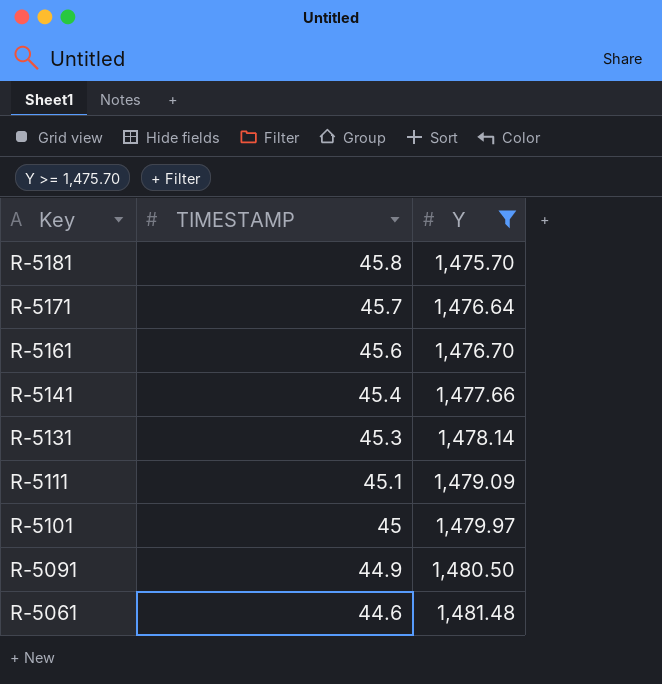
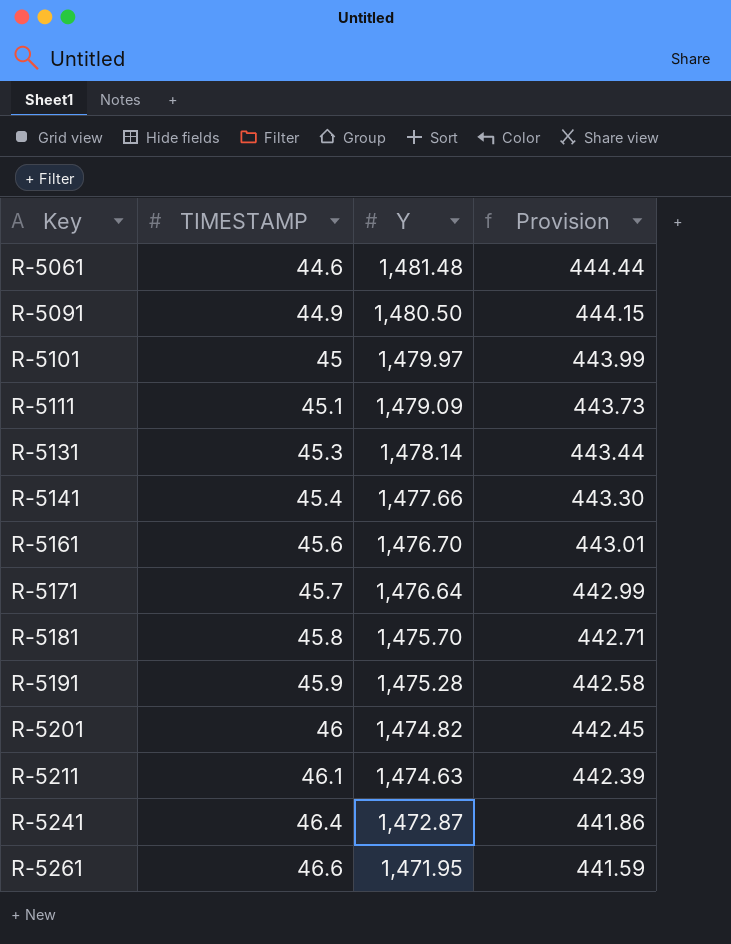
filter: Y >= 1,475.70 -> none
row order: Key descending -> Key ascending
column Provision | formula: none -> [Y] * 0.3

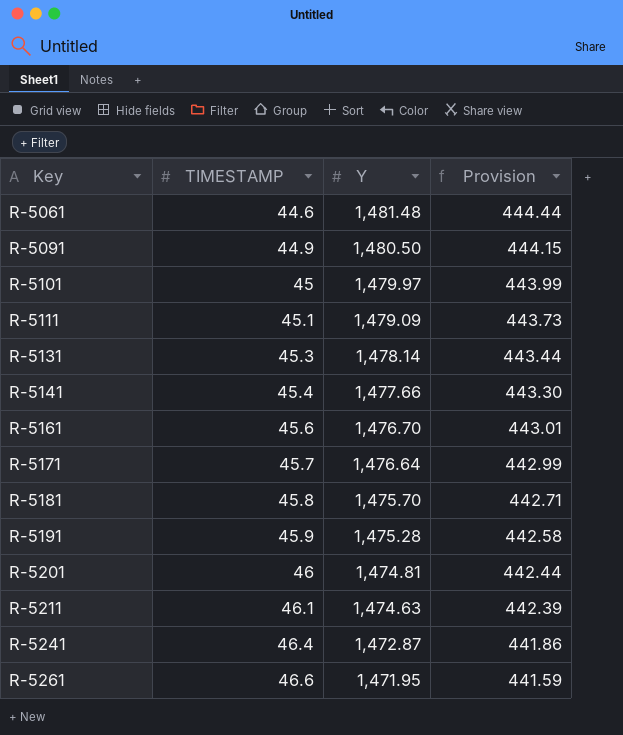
R-5201 | Y: 1,474.82 -> 1,474.81
R-5201 | Provision: 442.45 -> 442.44

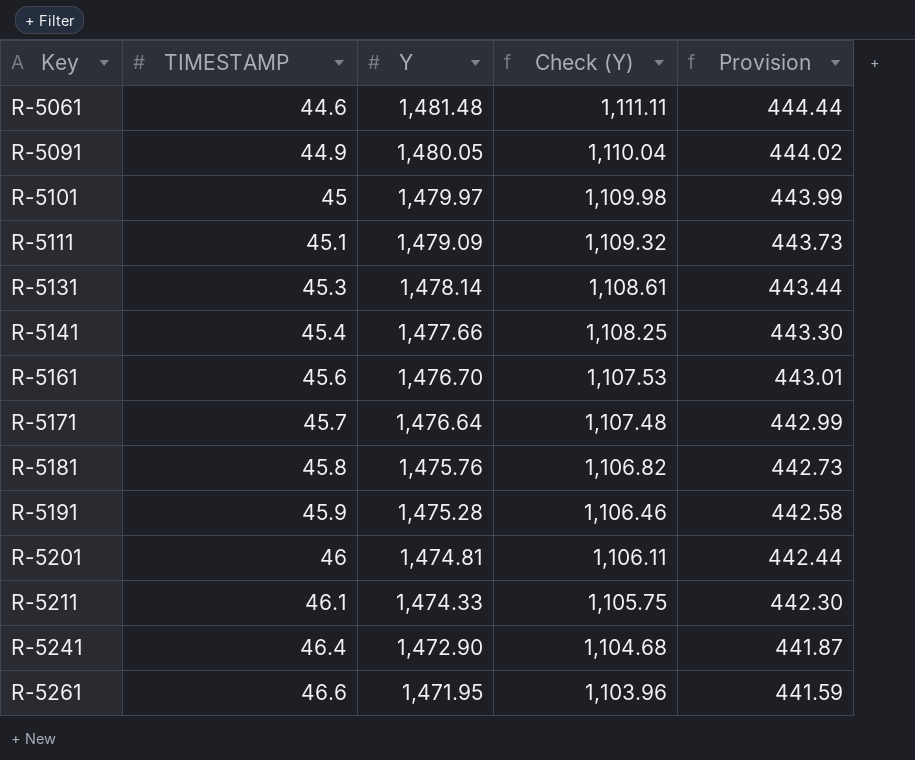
column Check (Y) | formula: none -> [Y] * 0.75
R-5091 | Y: 1,480.50 -> 1,480.05
R-5091 | Provision: 444.15 -> 444.02
R-5181 | Y: 1,475.70 -> 1,475.76
R-5181 | Provision: 442.71 -> 442.73
R-5211 | Y: 1,474.63 -> 1,474.33
R-5211 | Provision: 442.39 -> 442.30
R-5241 | Y: 1,472.87 -> 1,472.90
R-5241 | Provision: 441.86 -> 441.87

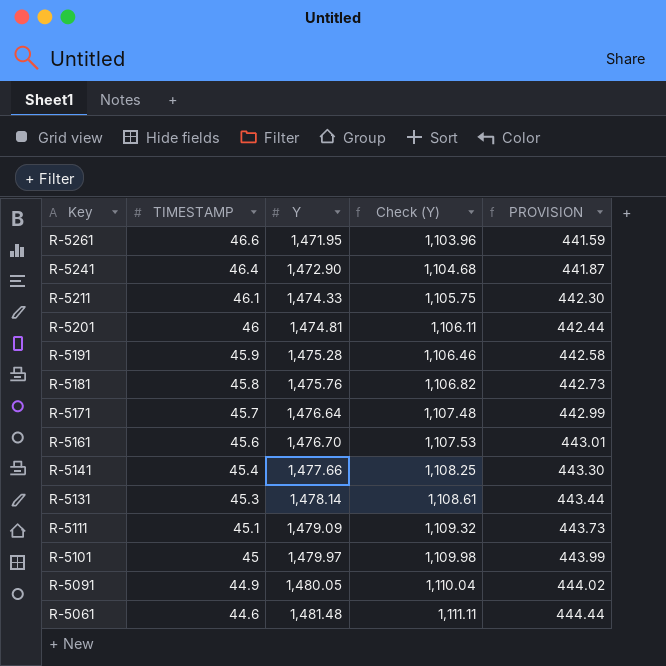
row order: Key ascending -> Key descending
column name: Provision -> PROVISION

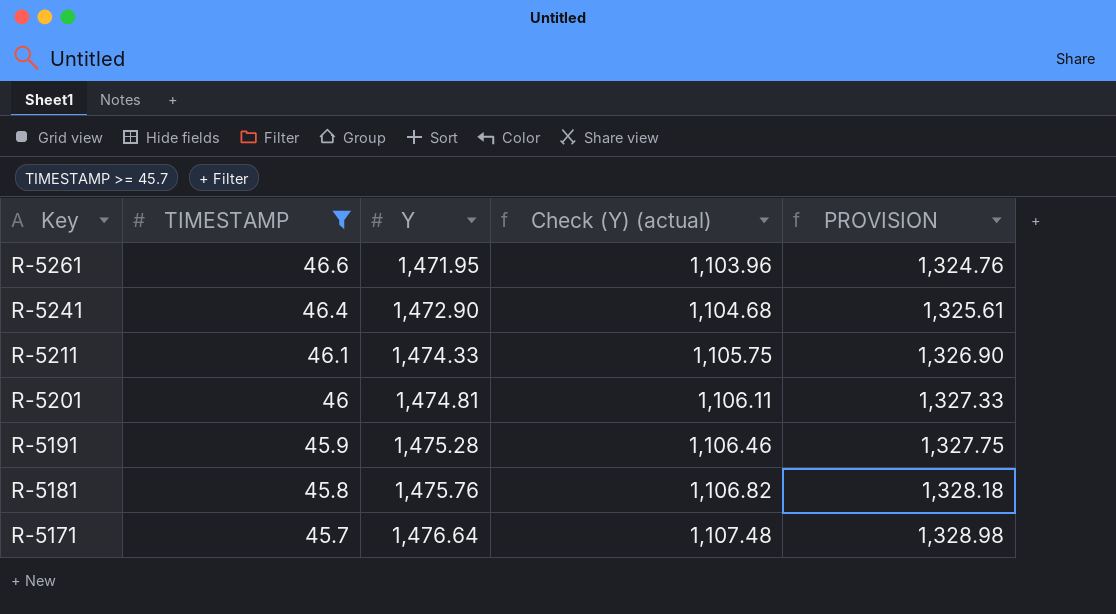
filter: none -> TIMESTAMP >= 45.7
column name: Check (Y) -> Check (Y) (actual)
column PROVISION | formula: [Y] * 0.3 -> [Y] * 0.9

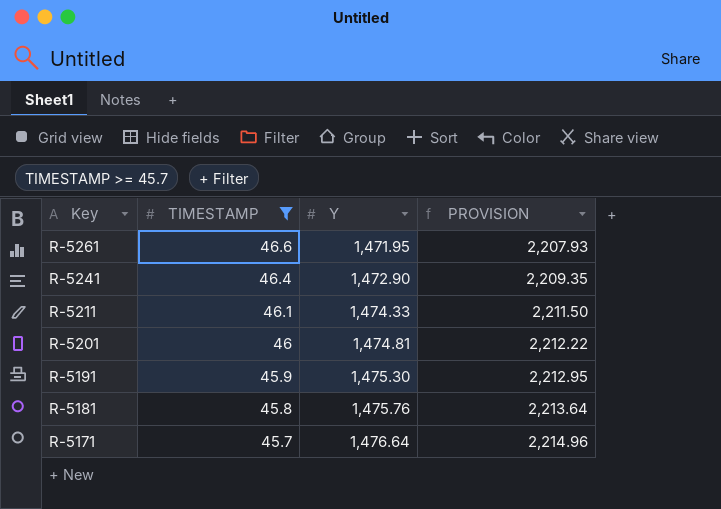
column Check (Y) (actual) | formula: [Y] * 0.75 -> none
column PROVISION | formula: [Y] * 0.9 -> [Y] * 1.5
R-5191 | Y: 1,475.28 -> 1,475.30

